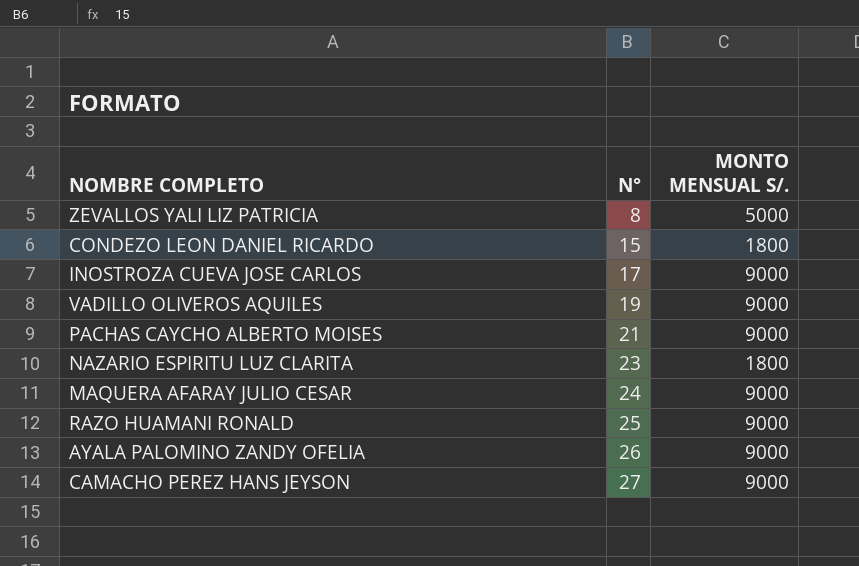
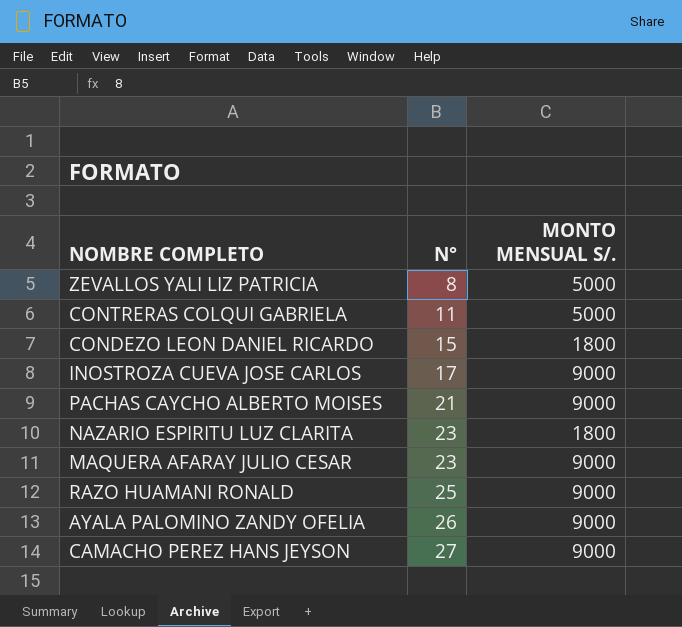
row VADILLO OLIVEROS AQUILES: 19 | 9000 -> none
row CONTRERAS COLQUI GABRIELA: none -> 11 | 5000
MAQUERA AFARAY JULIO CESAR | N°: 24 -> 23

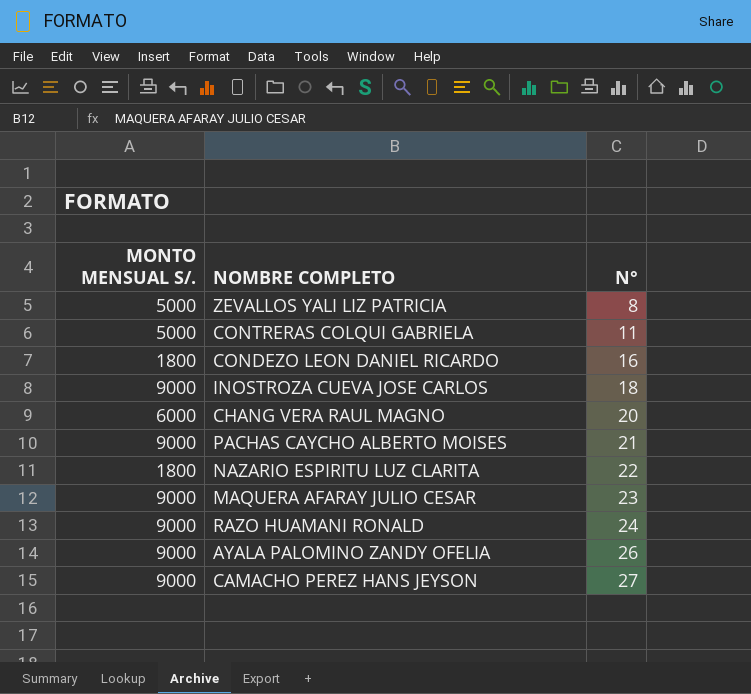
column MONTO MENSUAL S/. | position: 3 -> 1
CONDEZO LEON DANIEL RICARDO | N°: 15 -> 16
INOSTROZA CUEVA JOSE CARLOS | N°: 17 -> 18
row CHANG VERA RAUL MAGNO: none -> 6000 | 20
NAZARIO ESPIRITU LUZ CLARITA | N°: 23 -> 22
RAZO HUAMANI RONALD | N°: 25 -> 24

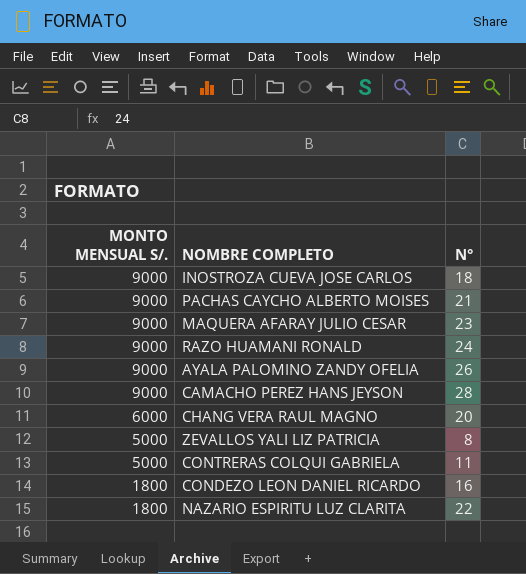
row order: N° ascending -> MONTO MENSUAL S/. descending
CAMACHO PEREZ HANS JEYSON | N°: 27 -> 28

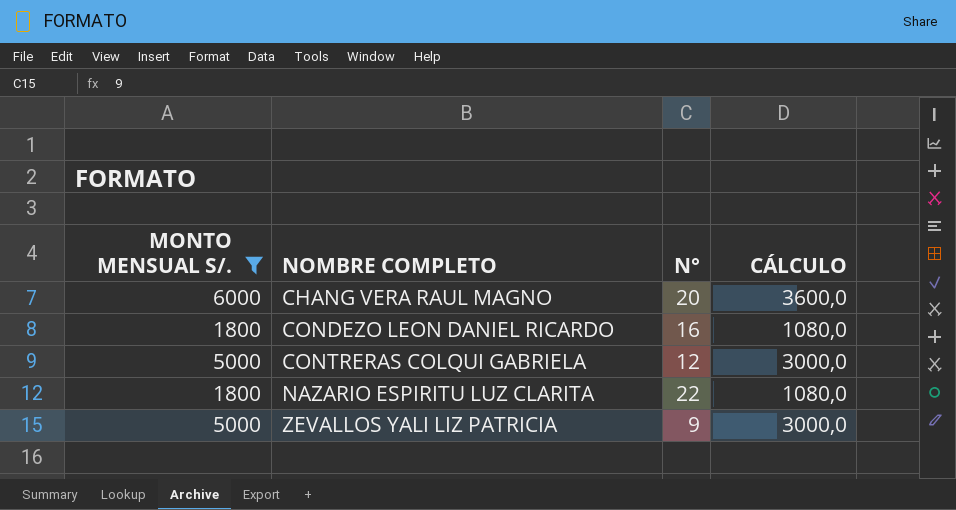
filter: none -> MONTO MENSUAL S/. != 9000
row order: MONTO MENSUAL S/. descending -> NOMBRE COMPLETO ascending
column CÁLCULO | formula: none -> [MONTO MENSUAL S/.] * 0,6
CONTRERAS COLQUI GABRIELA | N°: 11 -> 12
ZEVALLOS YALI LIZ PATRICIA | N°: 8 -> 9

